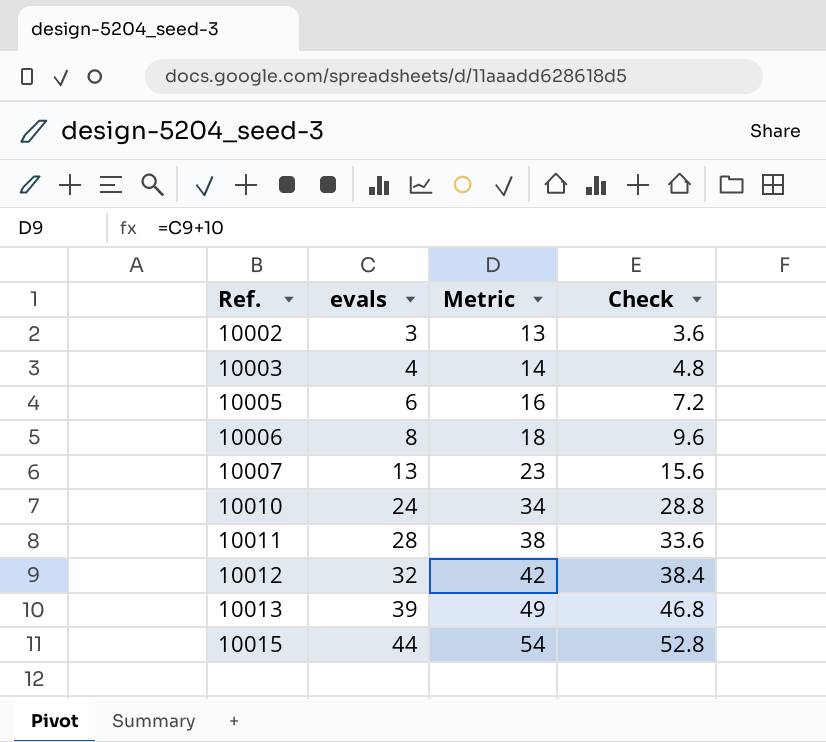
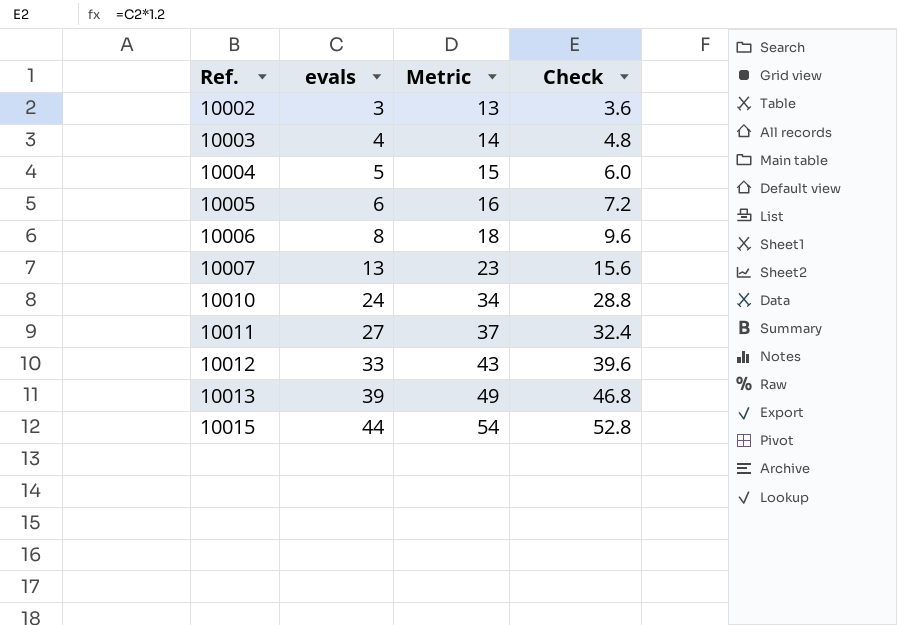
row 10004: none -> 5 | 15 | 6.0
10011 | evals: 28 -> 27
10011 | Metric: 38 -> 37
10011 | Check: 33.6 -> 32.4
10012 | evals: 32 -> 33
10012 | Metric: 42 -> 43
10012 | Check: 38.4 -> 39.6

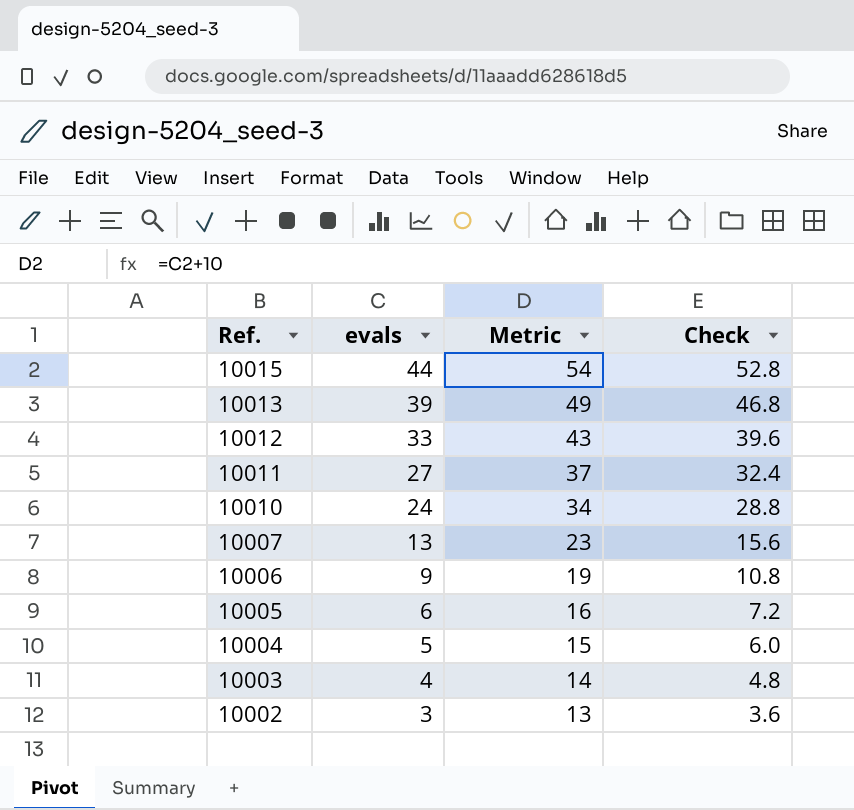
row order: Ref. ascending -> Ref. descending
10006 | evals: 8 -> 9
10006 | Metric: 18 -> 19
10006 | Check: 9.6 -> 10.8

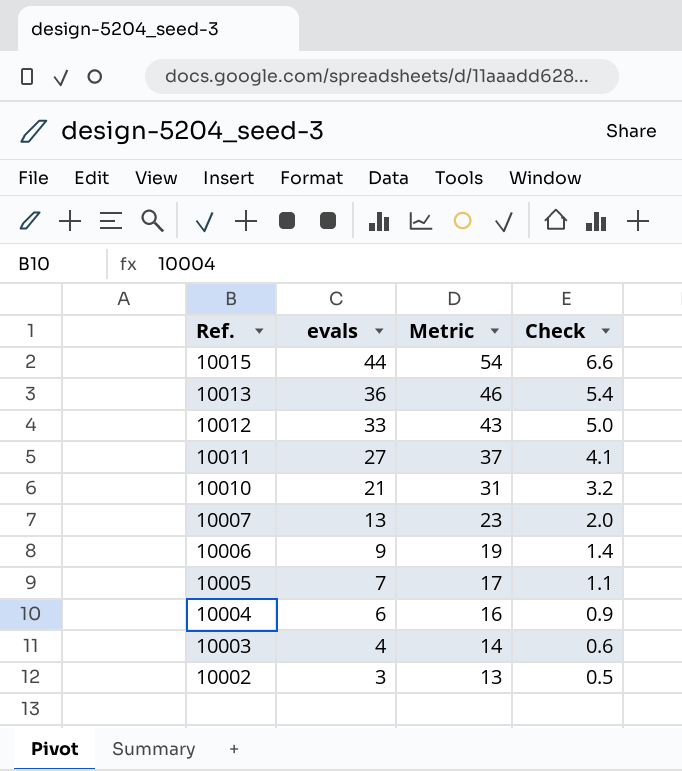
column Check | formula: [evals] * 1.2 -> [evals] * 0.15
10013 | evals: 39 -> 36
10013 | Metric: 49 -> 46
10010 | evals: 24 -> 21
10010 | Metric: 34 -> 31
10005 | evals: 6 -> 7
10005 | Metric: 16 -> 17
10004 | evals: 5 -> 6
10004 | Metric: 15 -> 16

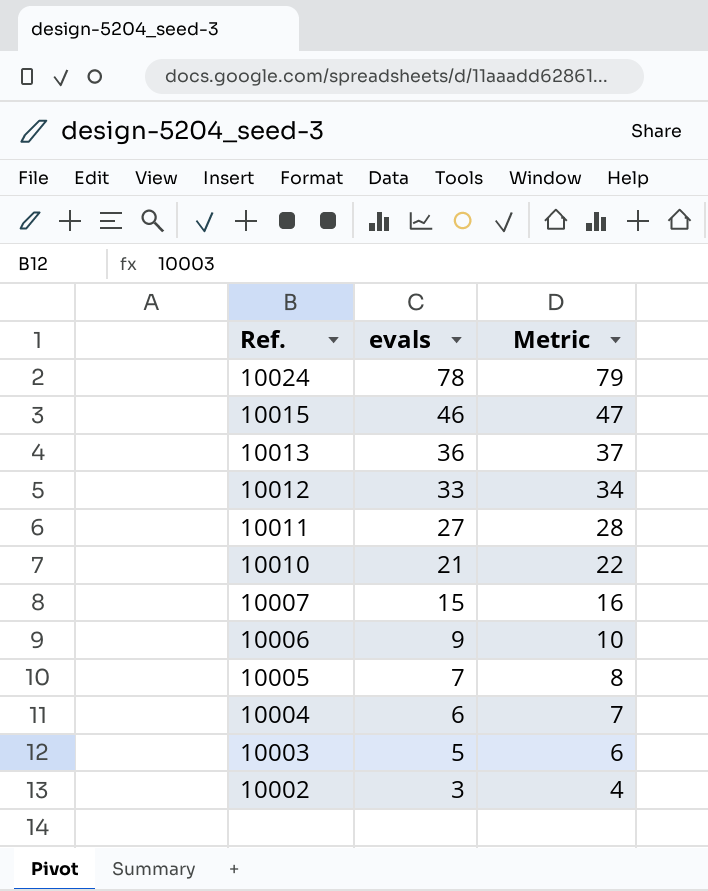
column Check | formula: [evals] * 0.15 -> none
column Metric | formula: [evals] + 10 -> [evals] + 1
row 10024: none -> 78 | 79
10015 | evals: 44 -> 46
10007 | evals: 13 -> 15
10003 | evals: 4 -> 5

